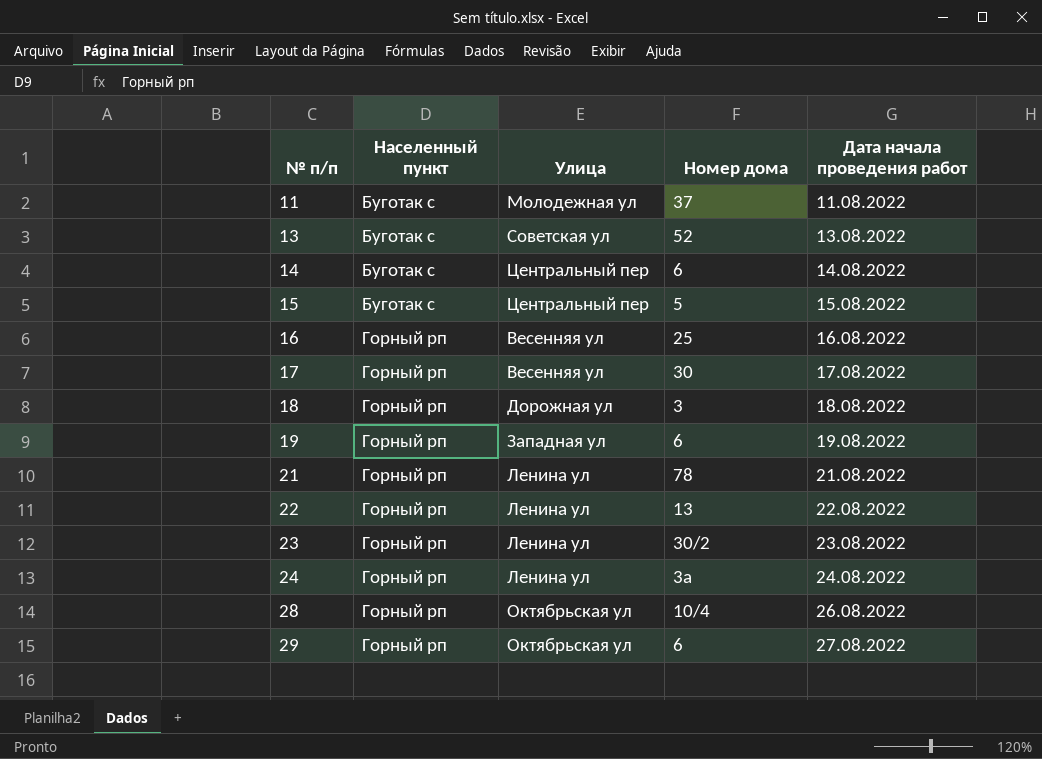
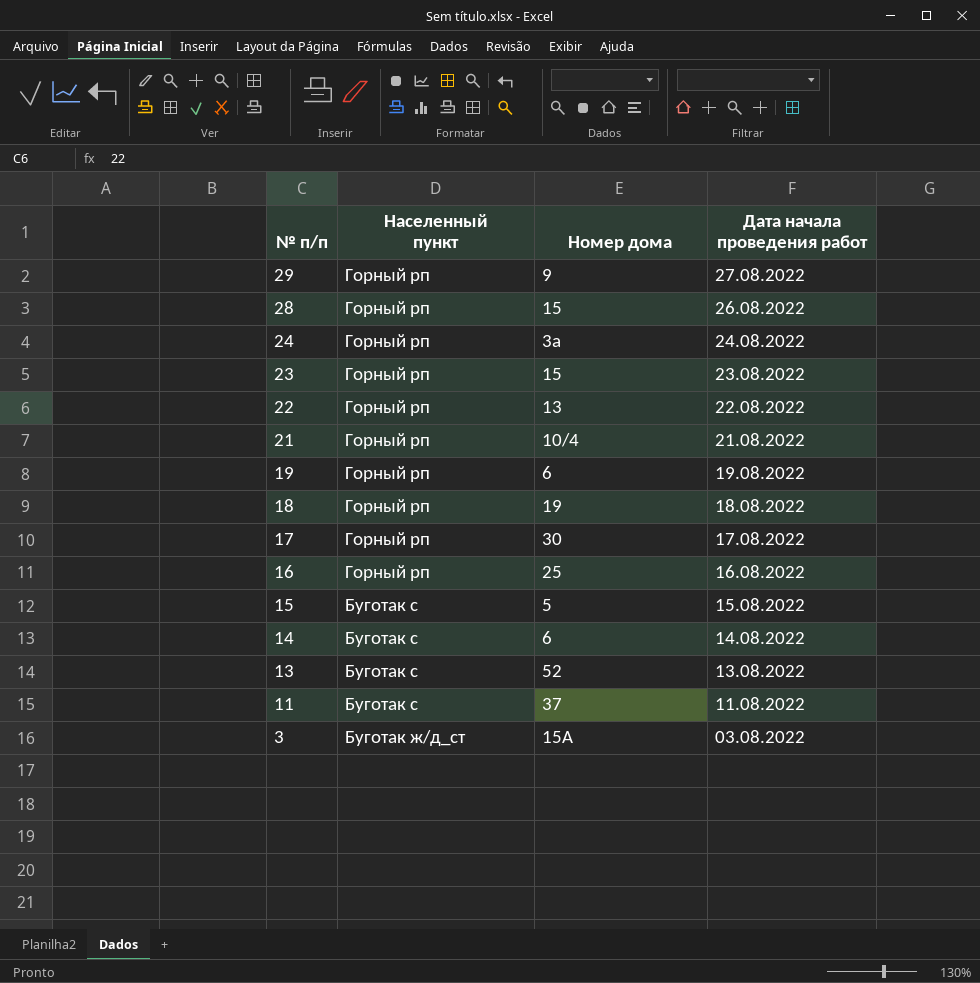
row order: № п/п ascending -> № п/п descending
column Улица | position: 3 -> none
29 | Номер дома: 6 -> 9
28 | Номер дома: 10/4 -> 15
23 | Номер дома: 30/2 -> 15
21 | Номер дома: 78 -> 10/4
18 | Номер дома: 3 -> 19
row 3: none -> Буготак ж/д_ст | 15А | 03.08.2022

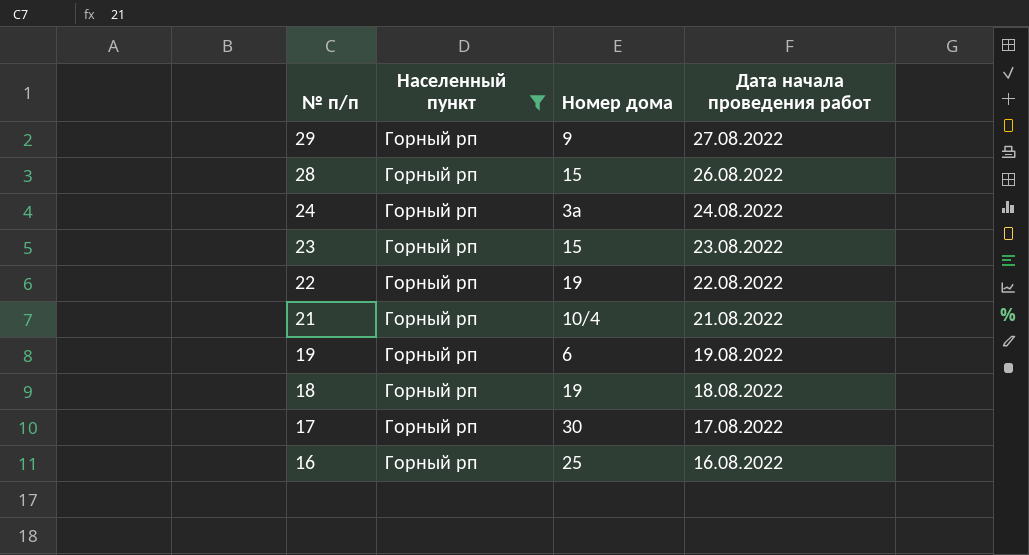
filter: none -> Населенный пункт = Горный рп
22 | Номер дома: 13 -> 19

